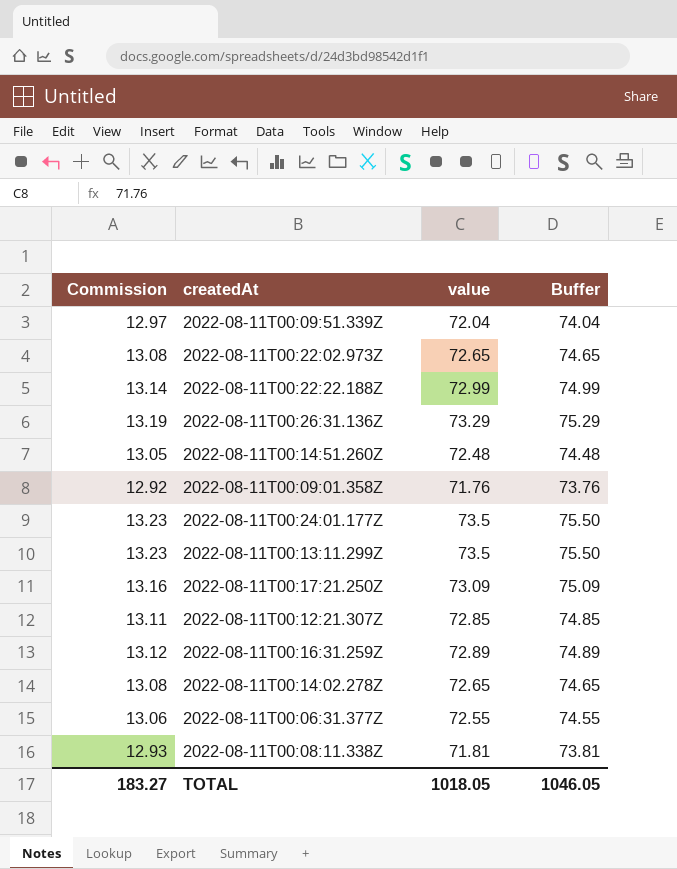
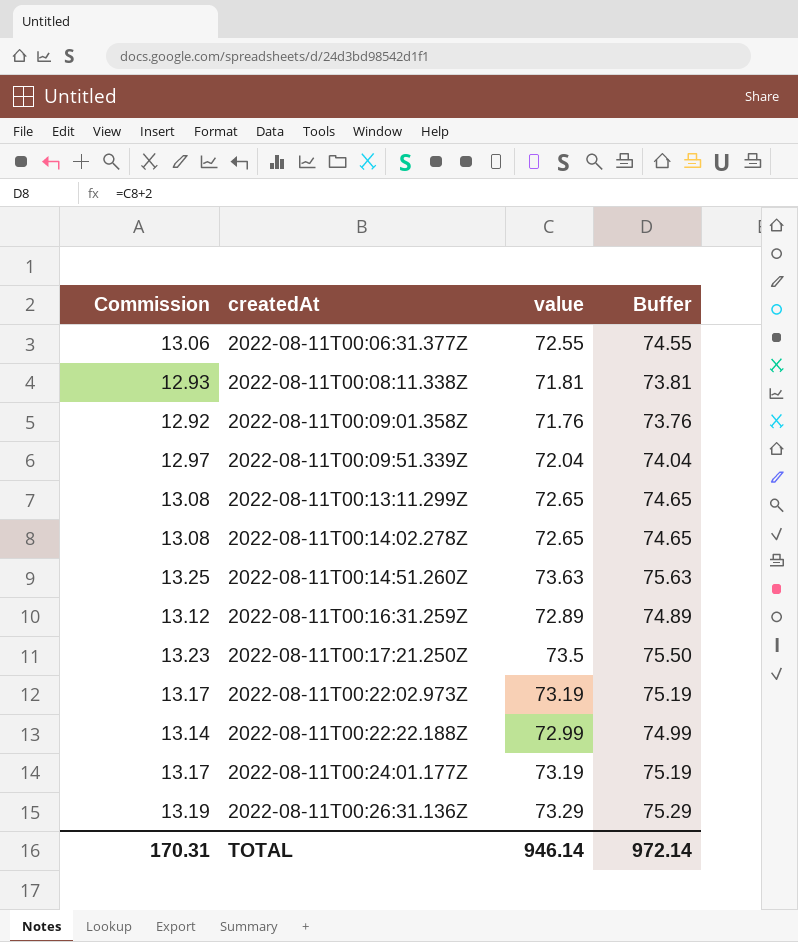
row order: none -> createdAt ascending
row 2022-08-11T00:12:21.307Z: 13.11 | 72.85 | 74.85 -> none
2022-08-11T00:13:11.299Z | Commission: 13.23 -> 13.08
2022-08-11T00:13:11.299Z | value: 73.5 -> 72.65
2022-08-11T00:13:11.299Z | Buffer: 75.50 -> 74.65
2022-08-11T00:14:51.260Z | Commission: 13.05 -> 13.25
2022-08-11T00:14:51.260Z | value: 72.48 -> 73.63
2022-08-11T00:14:51.260Z | Buffer: 74.48 -> 75.63
2022-08-11T00:17:21.250Z | Commission: 13.16 -> 13.23
2022-08-11T00:17:21.250Z | value: 73.09 -> 73.5
2022-08-11T00:17:21.250Z | Buffer: 75.09 -> 75.50
2022-08-11T00:22:02.973Z | Commission: 13.08 -> 13.17
2022-08-11T00:22:02.973Z | value: 72.65 -> 73.19
2022-08-11T00:22:02.973Z | Buffer: 74.65 -> 75.19
2022-08-11T00:24:01.177Z | Commission: 13.23 -> 13.17
2022-08-11T00:24:01.177Z | value: 73.5 -> 73.19
2022-08-11T00:24:01.177Z | Buffer: 75.50 -> 75.19
TOTAL | Commission: 183.27 -> 170.31
TOTAL | value: 1018.05 -> 946.14
TOTAL | Buffer: 1046.05 -> 972.14

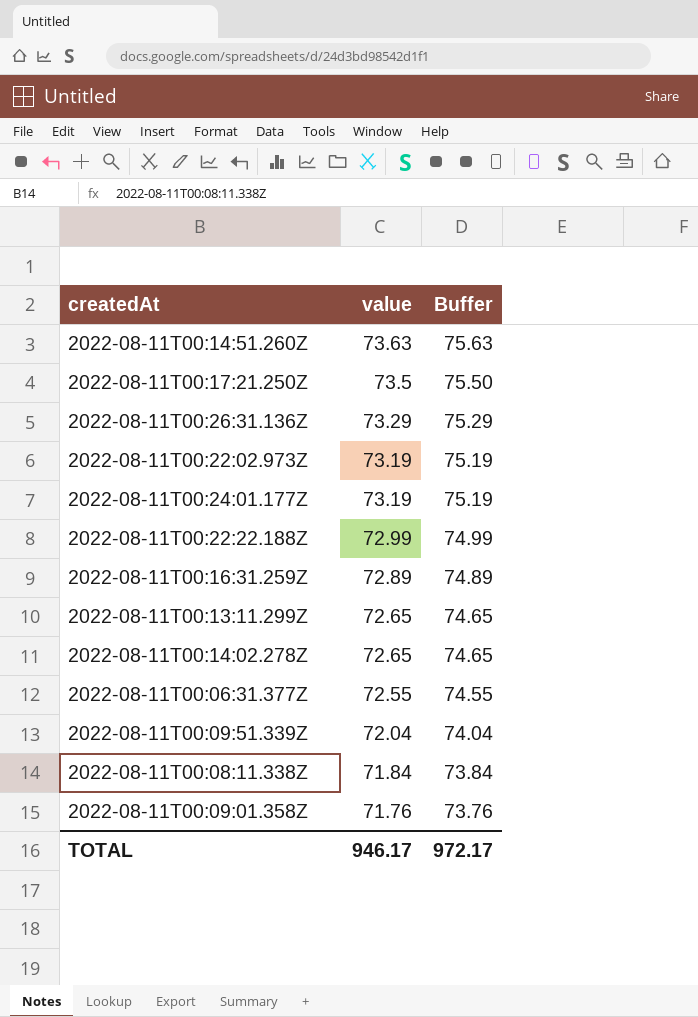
row order: createdAt ascending -> value descending
column Commission | formula: [value] * 0.18 -> none
2022-08-11T00:08:11.338Z | value: 71.81 -> 71.84
2022-08-11T00:08:11.338Z | Buffer: 73.81 -> 73.84
TOTAL | value: 946.14 -> 946.17
TOTAL | Buffer: 972.14 -> 972.17

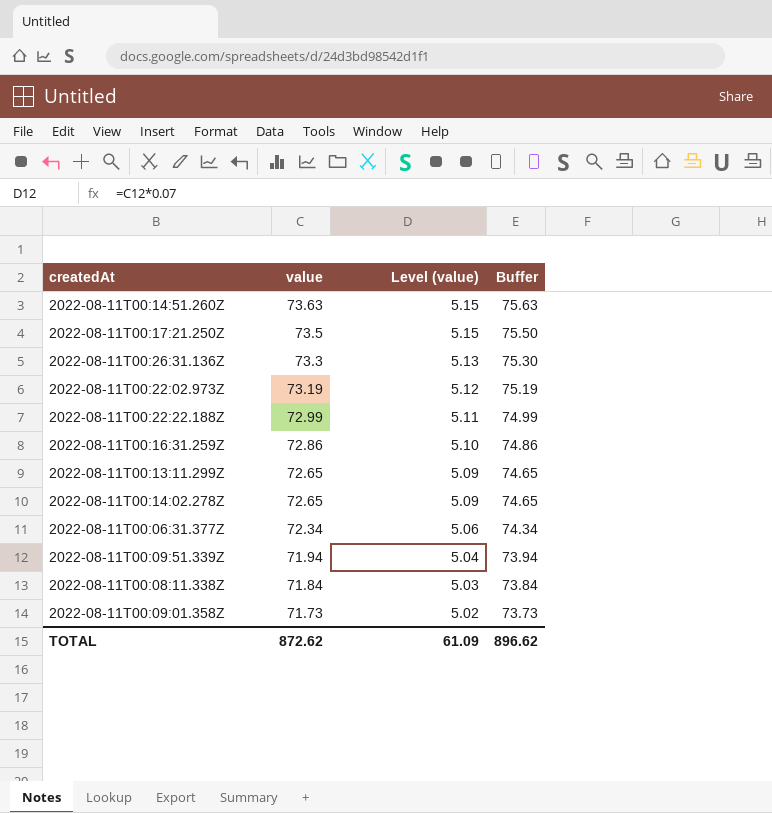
column Level (value) | formula: none -> [value] * 0.07
row 2022-08-11T00:24:01.177Z: 73.19 | 75.19 -> none
2022-08-11T00:26:31.136Z | value: 73.29 -> 73.3
2022-08-11T00:26:31.136Z | Buffer: 75.29 -> 75.30
2022-08-11T00:16:31.259Z | value: 72.89 -> 72.86
2022-08-11T00:16:31.259Z | Buffer: 74.89 -> 74.86
2022-08-11T00:06:31.377Z | value: 72.55 -> 72.34
2022-08-11T00:06:31.377Z | Buffer: 74.55 -> 74.34
2022-08-11T00:09:51.339Z | value: 72.04 -> 71.94
2022-08-11T00:09:51.339Z | Buffer: 74.04 -> 73.94
2022-08-11T00:09:01.358Z | value: 71.76 -> 71.73
2022-08-11T00:09:01.358Z | Buffer: 73.76 -> 73.73
TOTAL | value: 946.17 -> 872.62
TOTAL | Buffer: 972.17 -> 896.62

